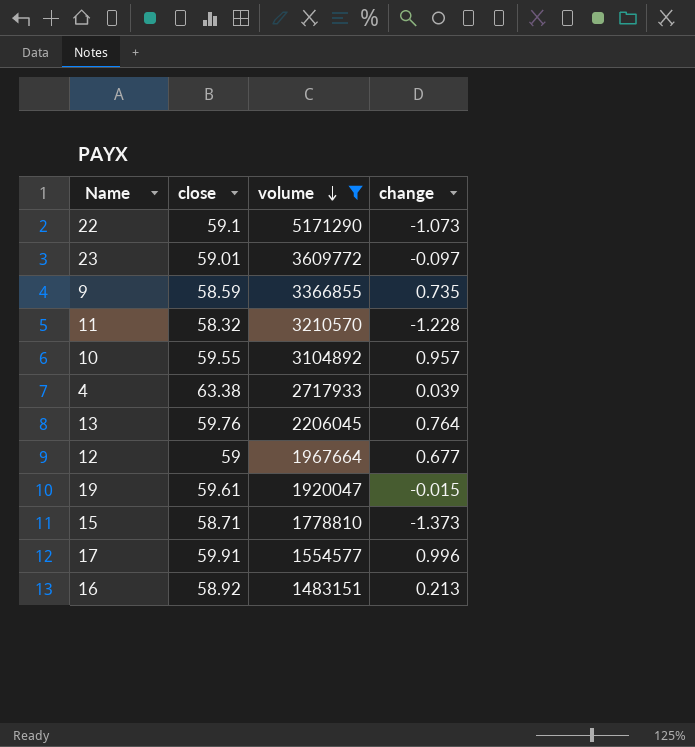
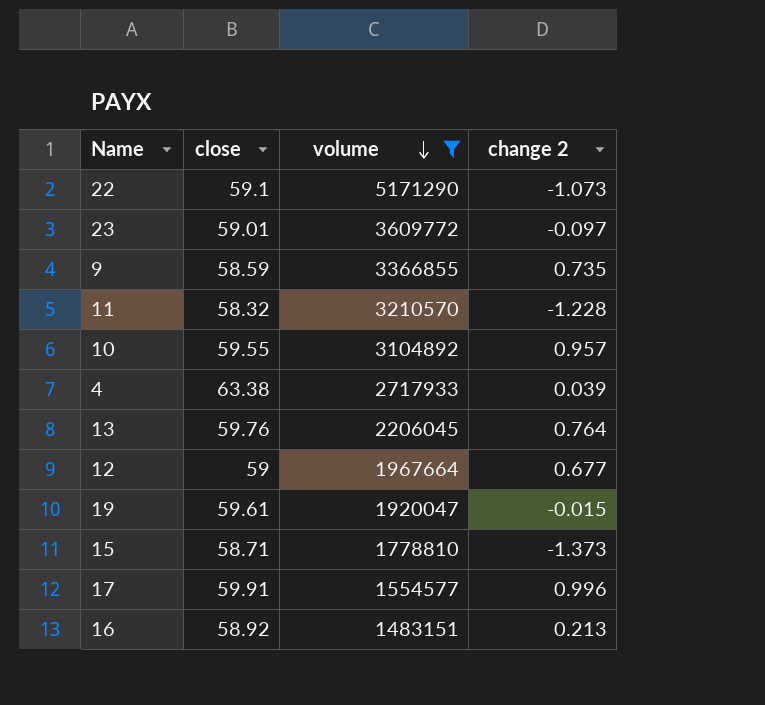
column name: change -> change 2

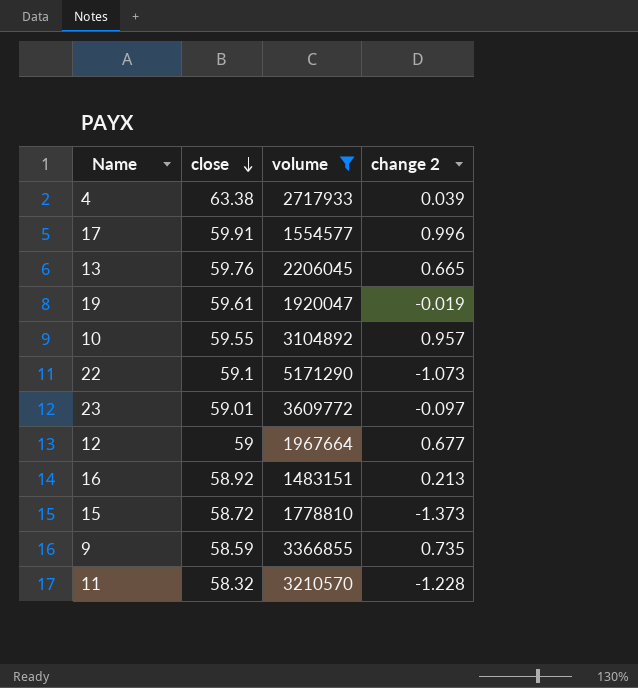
row order: volume descending -> close descending
13 | change 2: 0.764 -> 0.665
19 | change 2: -0.015 -> -0.019
15 | close: 58.71 -> 58.72

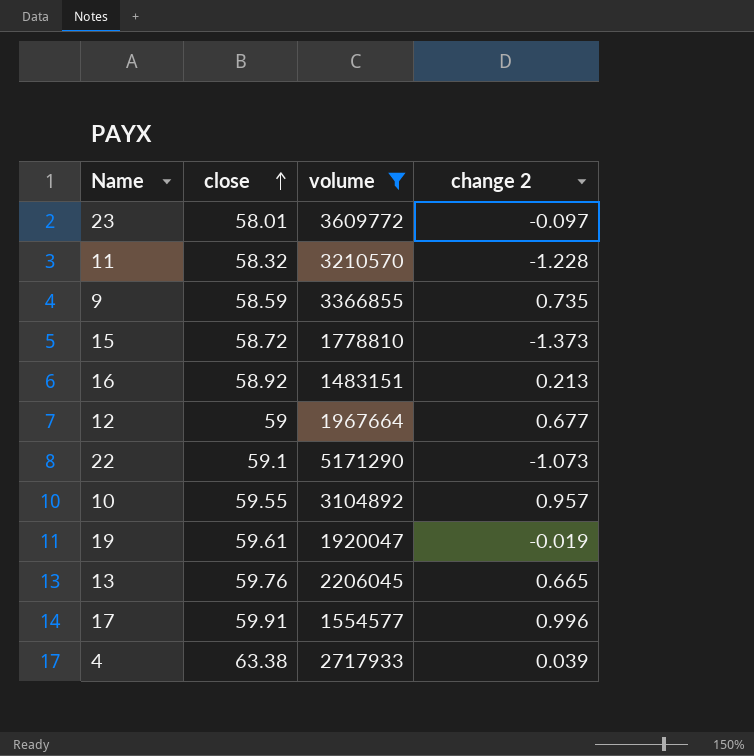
row order: close descending -> close ascending
23 | close: 59.01 -> 58.01

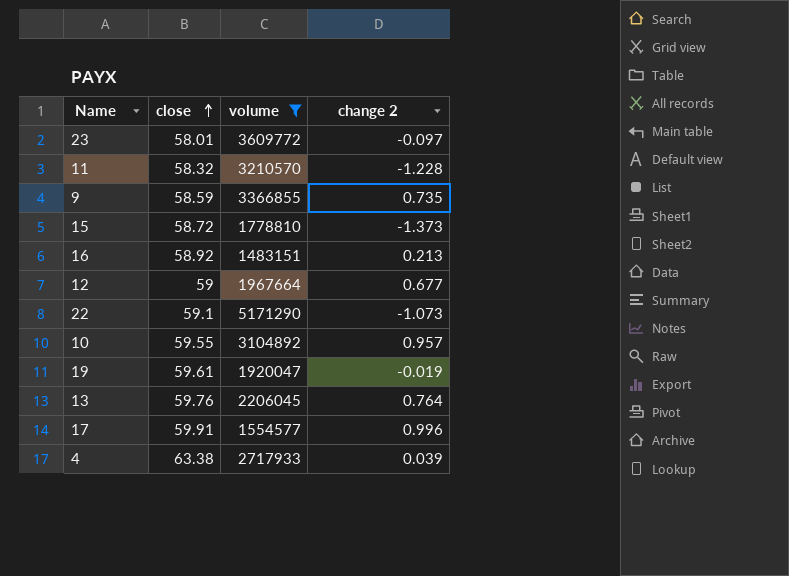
13 | change 2: 0.665 -> 0.764

